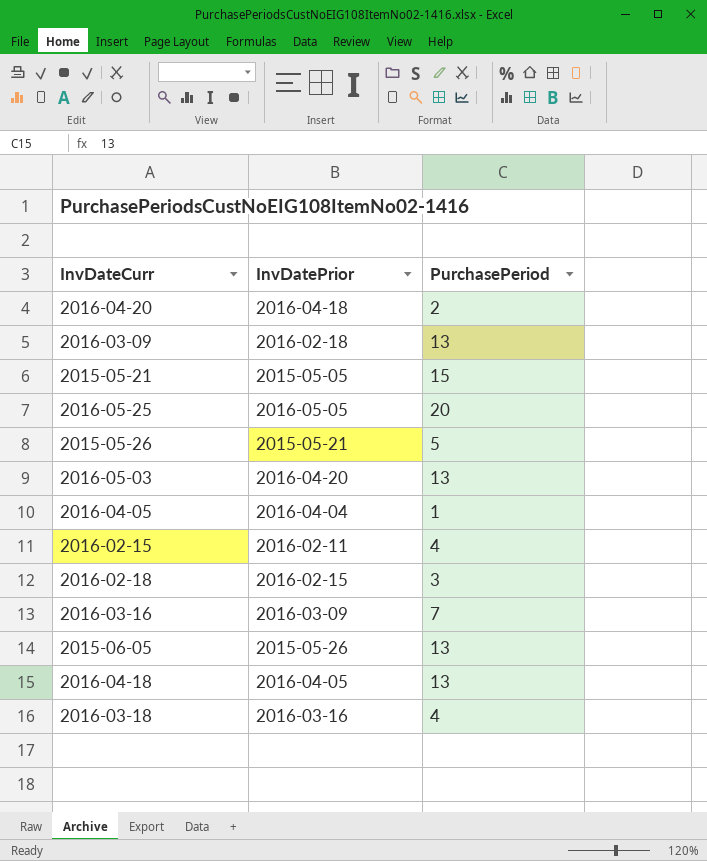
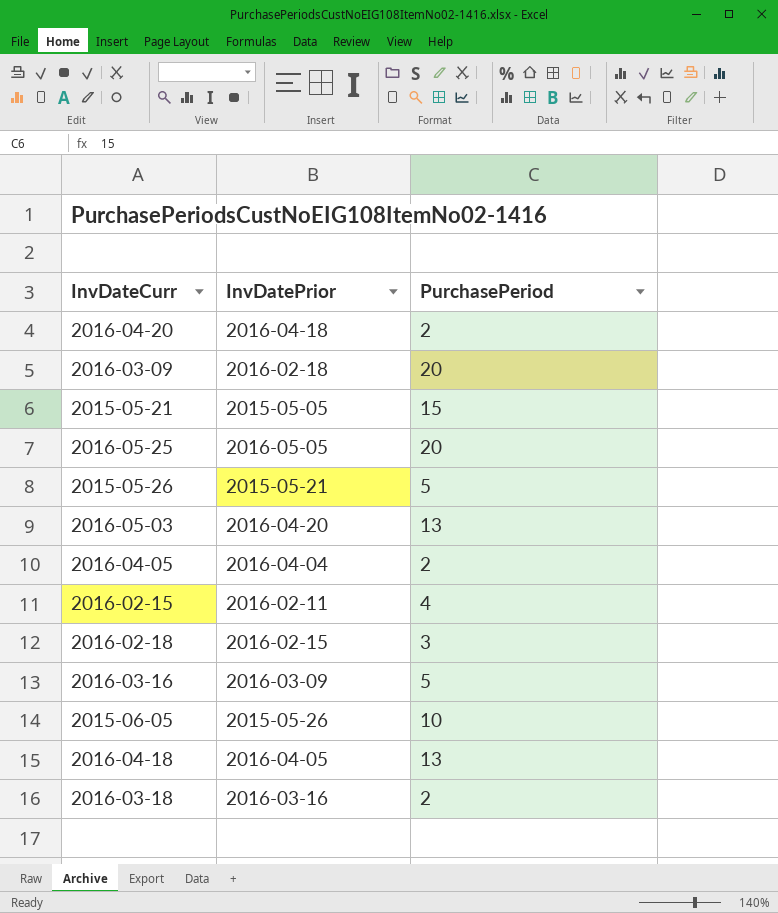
2016-03-09 | PurchasePeriod: 13 -> 20
2016-04-05 | PurchasePeriod: 1 -> 2
2016-03-16 | PurchasePeriod: 7 -> 5
2015-06-05 | PurchasePeriod: 13 -> 10
2016-03-18 | PurchasePeriod: 4 -> 2

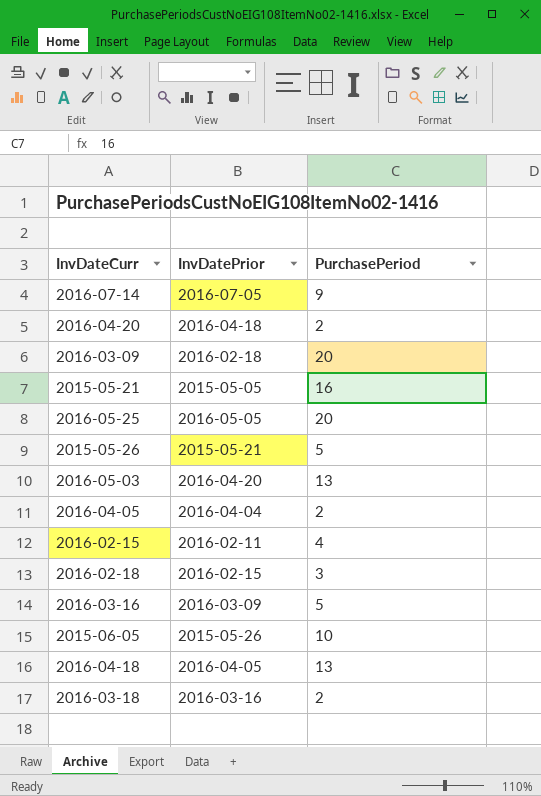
row 2016-07-14: none -> 2016-07-05 | 9
2015-05-21 | PurchasePeriod: 15 -> 16

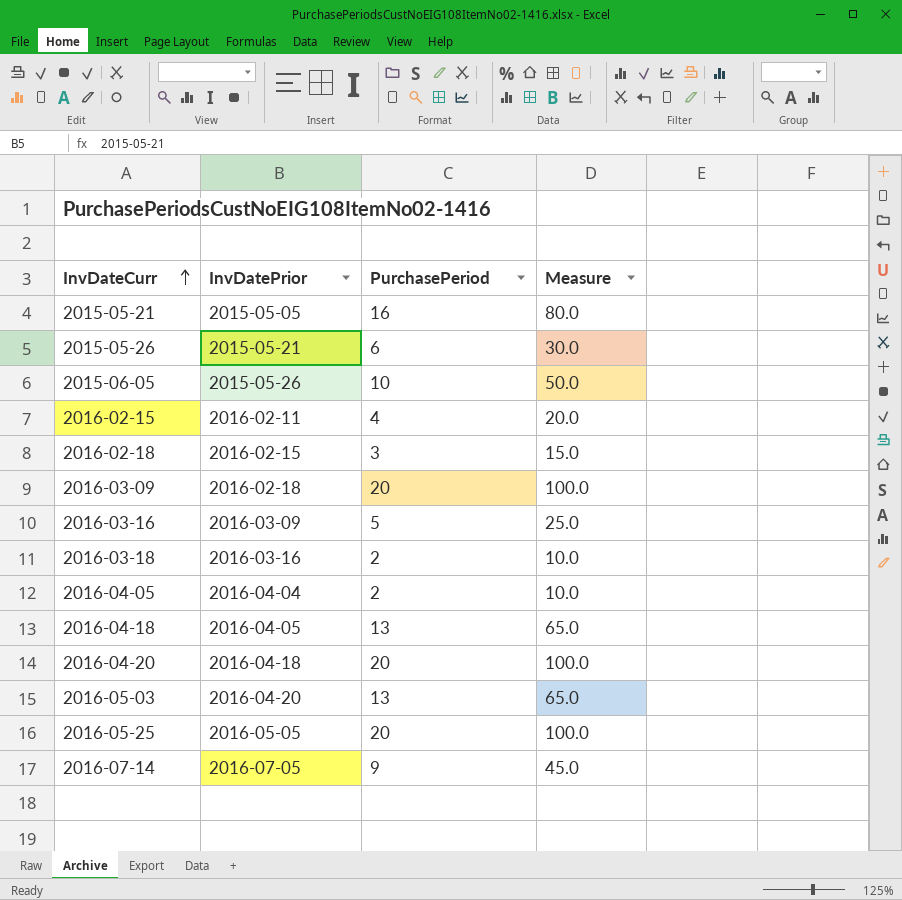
row order: none -> InvDateCurr ascending
column Measure | formula: none -> [PurchasePeriod] * 5
2015-05-26 | PurchasePeriod: 5 -> 6
2016-04-20 | PurchasePeriod: 2 -> 20

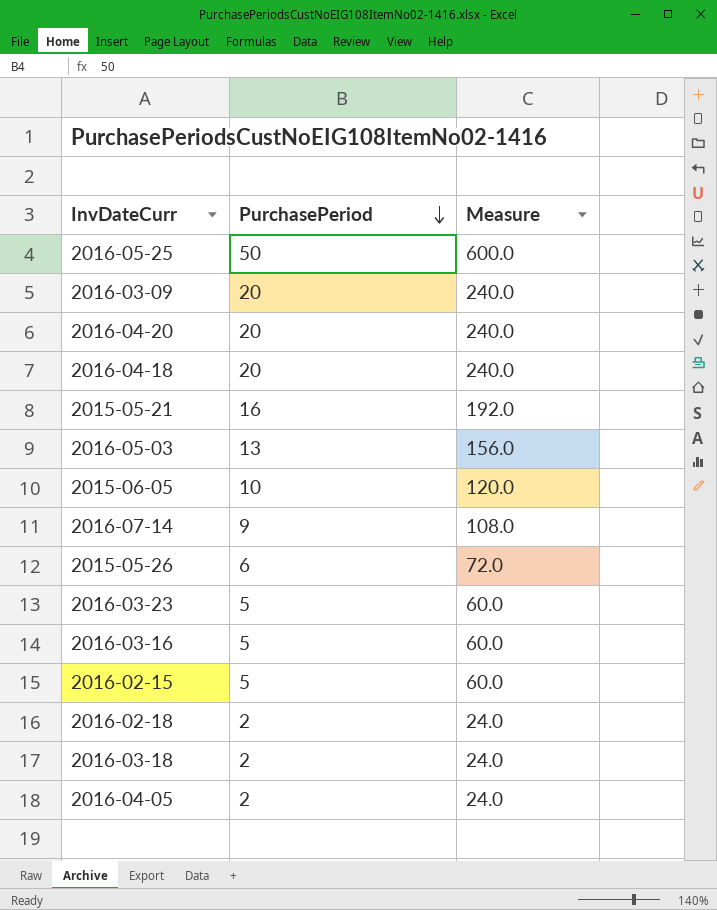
row order: InvDateCurr ascending -> PurchasePeriod descending
column InvDatePrior | position: 2 -> none
column Measure | formula: [PurchasePeriod] * 5 -> [PurchasePeriod] * 12
2016-05-25 | PurchasePeriod: 20 -> 50
2016-04-18 | PurchasePeriod: 13 -> 20
row 2016-03-23: none -> 5 | 60.0
2016-02-15 | PurchasePeriod: 4 -> 5
2016-02-18 | PurchasePeriod: 3 -> 2

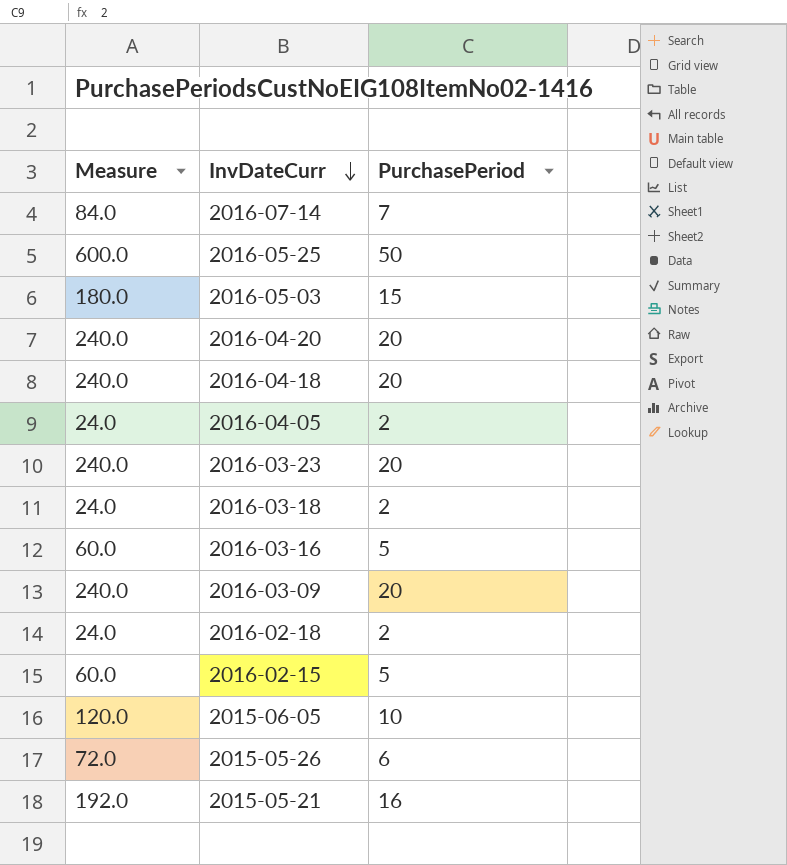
row order: PurchasePeriod descending -> InvDateCurr descending
column Measure | position: 3 -> 1
2016-07-14 | Measure: 108.0 -> 84.0
2016-07-14 | PurchasePeriod: 9 -> 7
2016-05-03 | Measure: 156.0 -> 180.0
2016-05-03 | PurchasePeriod: 13 -> 15
2016-03-23 | Measure: 60.0 -> 240.0
2016-03-23 | PurchasePeriod: 5 -> 20

